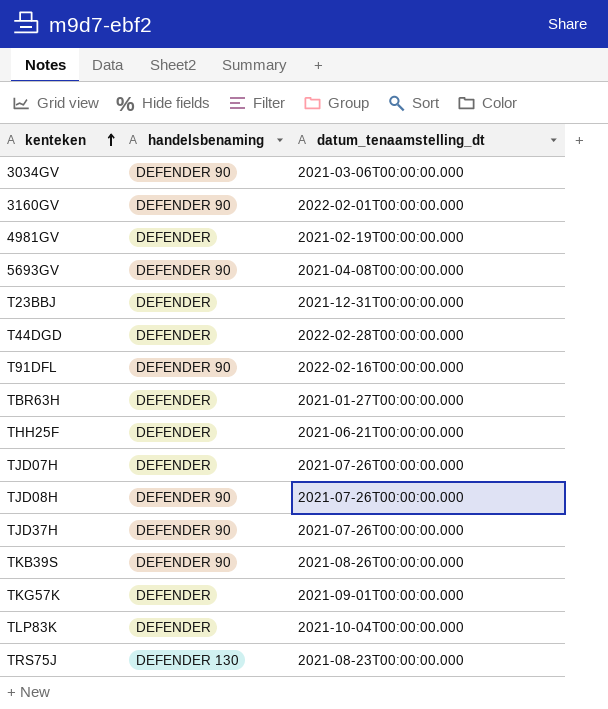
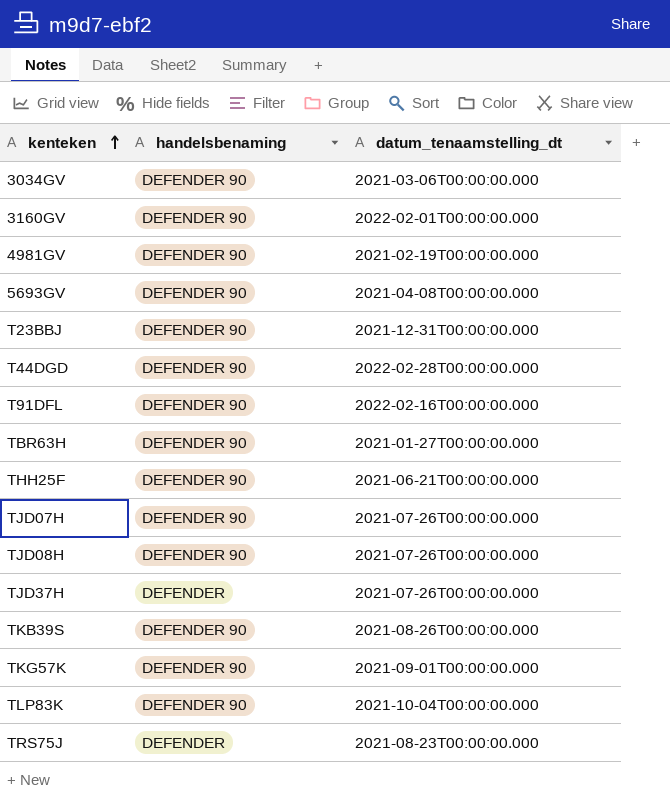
4981GV | handelsbenaming: DEFENDER -> DEFENDER 90
T23BBJ | handelsbenaming: DEFENDER -> DEFENDER 90
T44DGD | handelsbenaming: DEFENDER -> DEFENDER 90
TBR63H | handelsbenaming: DEFENDER -> DEFENDER 90
THH25F | handelsbenaming: DEFENDER -> DEFENDER 90
TJD07H | handelsbenaming: DEFENDER -> DEFENDER 90
TJD37H | handelsbenaming: DEFENDER 90 -> DEFENDER
TKG57K | handelsbenaming: DEFENDER -> DEFENDER 90
TLP83K | handelsbenaming: DEFENDER -> DEFENDER 90
TRS75J | handelsbenaming: DEFENDER 130 -> DEFENDER

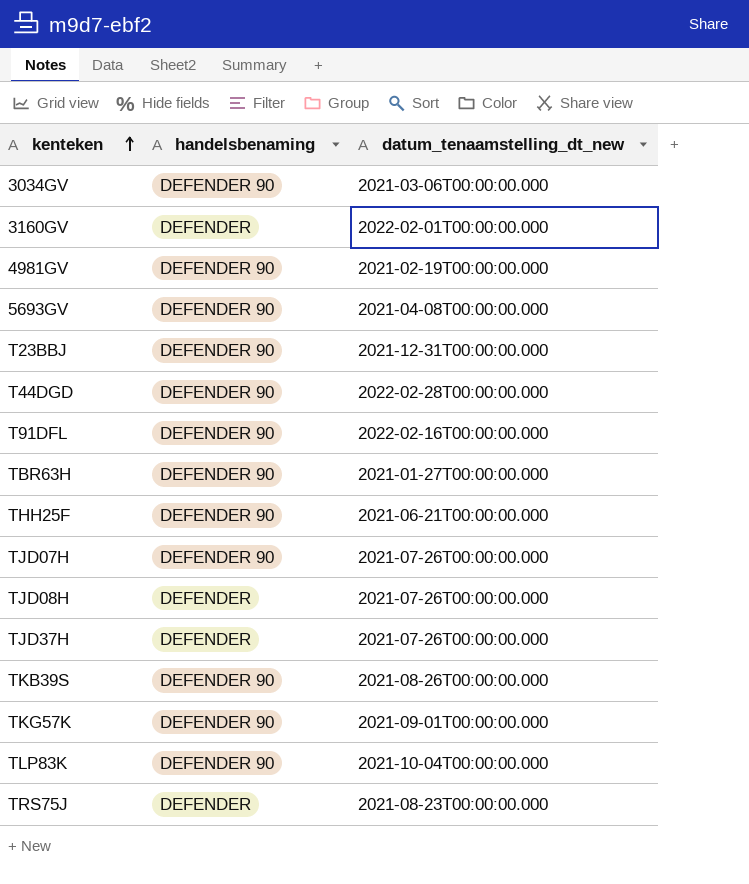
column name: datum_tenaamstelling_dt -> datum_tenaamstelling_dt_new
3160GV | handelsbenaming: DEFENDER 90 -> DEFENDER
TJD08H | handelsbenaming: DEFENDER 90 -> DEFENDER

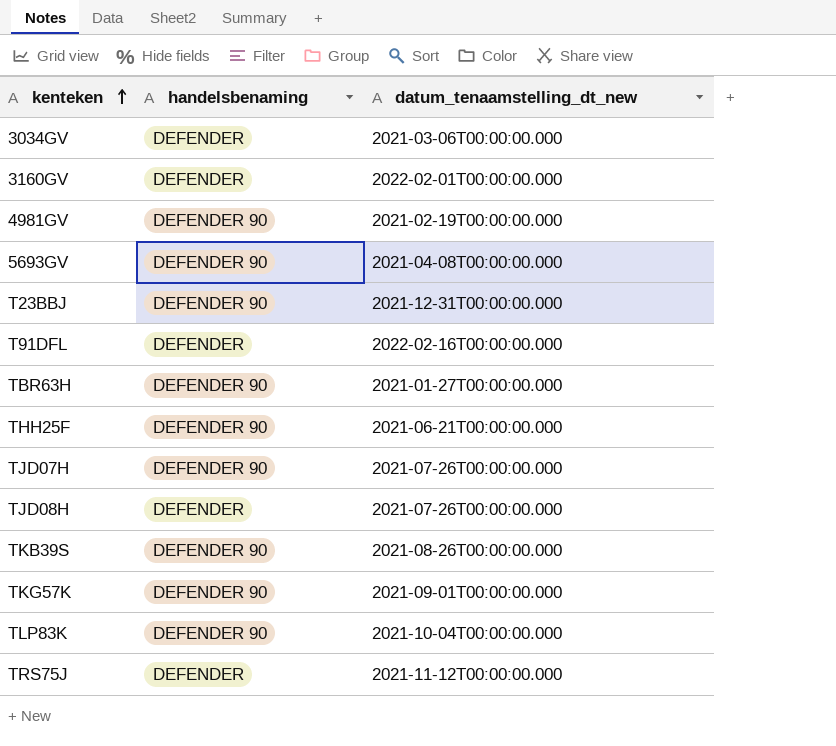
row T44DGD: DEFENDER 90 | 2022-02-28T00:00:00.000 -> none
row TJD37H: DEFENDER | 2021-07-26T00:00:00.000 -> none
3034GV | handelsbenaming: DEFENDER 90 -> DEFENDER
T91DFL | handelsbenaming: DEFENDER 90 -> DEFENDER
TRS75J | datum_tenaamstelling_dt_new: 2021-08-23T00:00:00.000 -> 2021-11-12T00:00:00.000

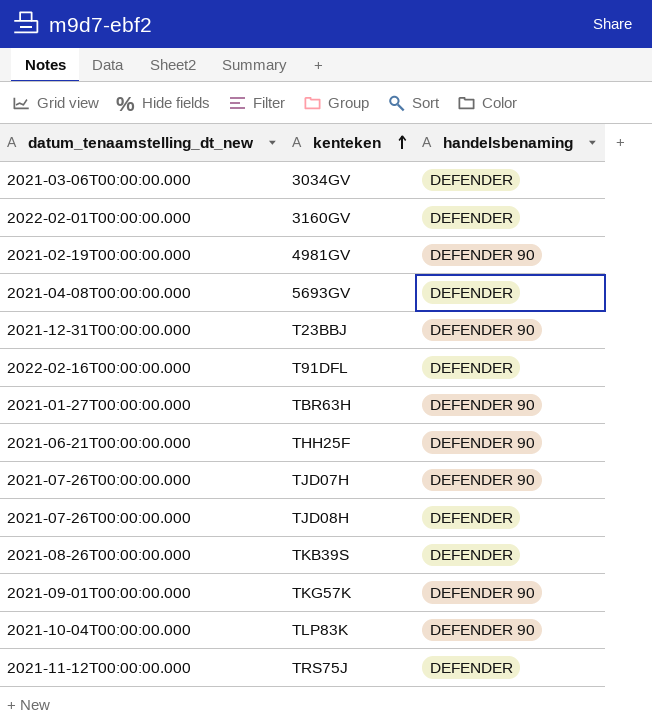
column datum_tenaamstelling_dt_new | position: 3 -> 1
5693GV | handelsbenaming: DEFENDER 90 -> DEFENDER
TKB39S | handelsbenaming: DEFENDER 90 -> DEFENDER

